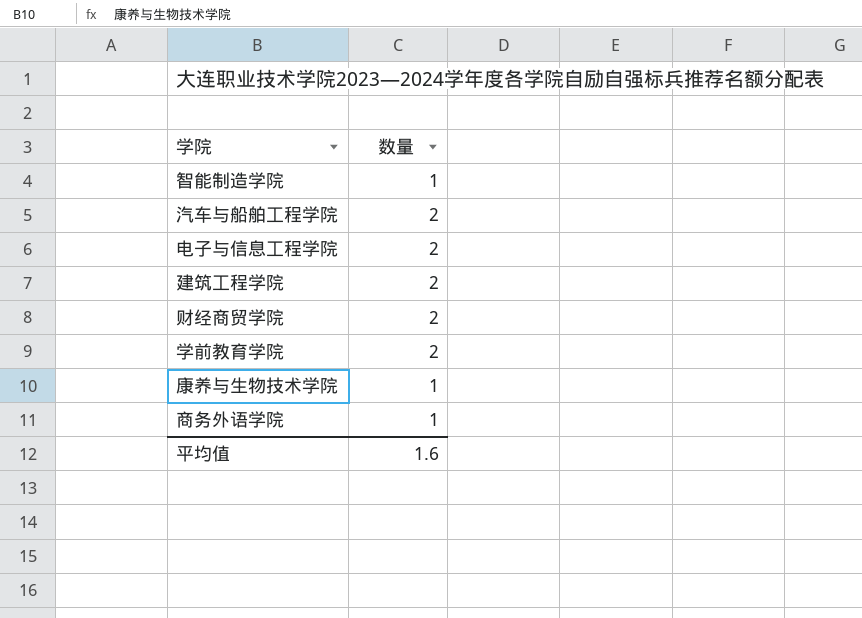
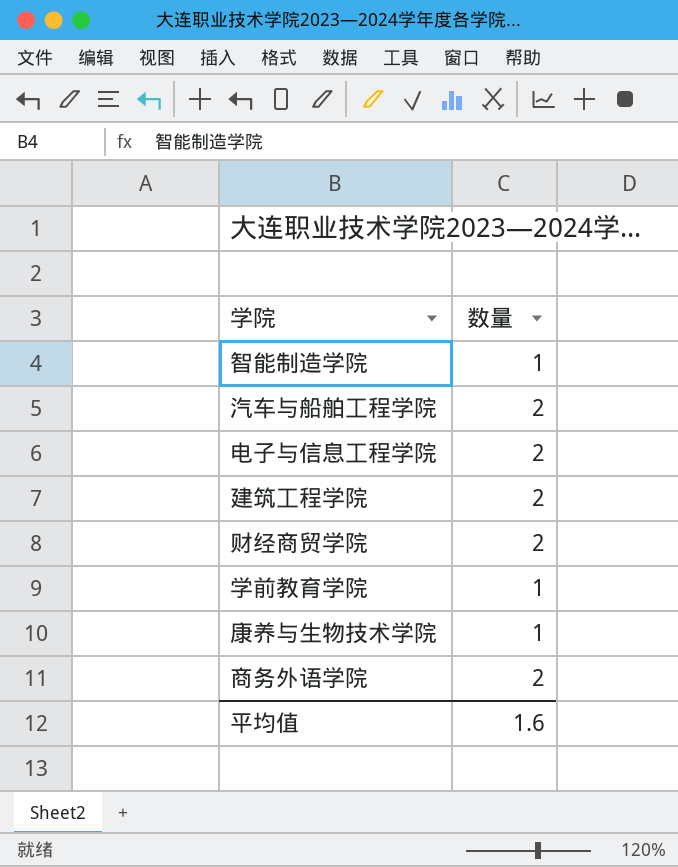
学前教育学院 | 数量: 2 -> 1
商务外语学院 | 数量: 1 -> 2

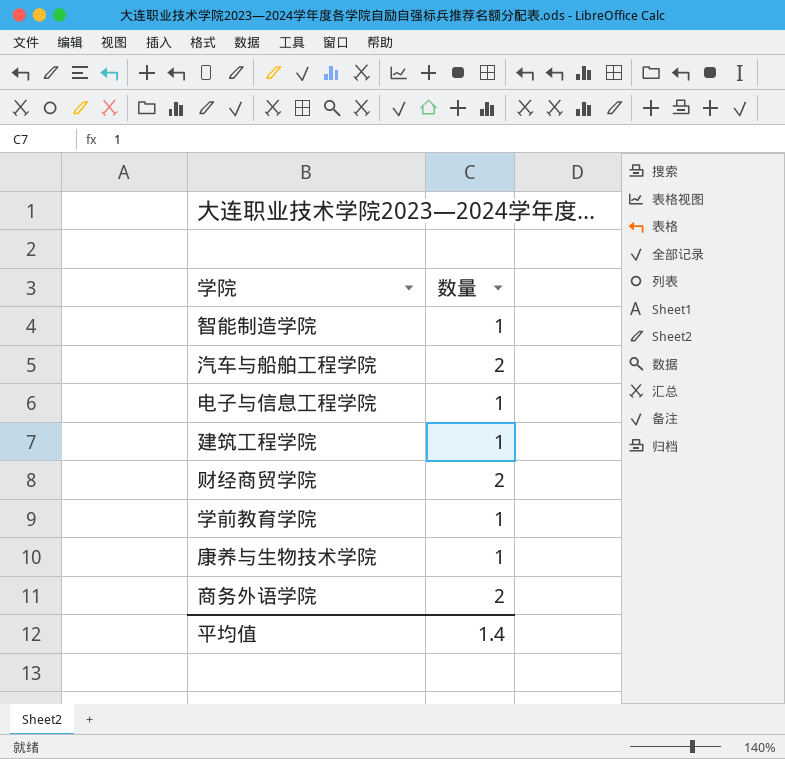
电子与信息工程学院 | 数量: 2 -> 1
建筑工程学院 | 数量: 2 -> 1
平均值 | 数量: 1.6 -> 1.4

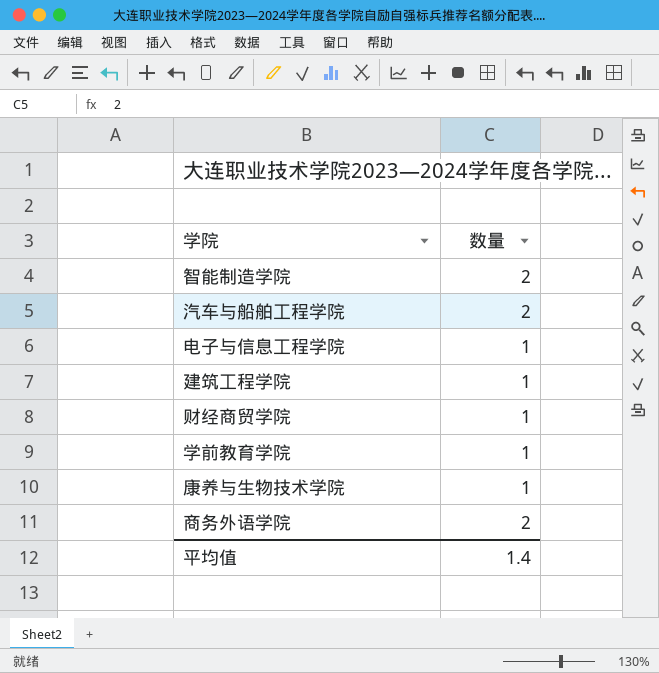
智能制造学院 | 数量: 1 -> 2
财经商贸学院 | 数量: 2 -> 1

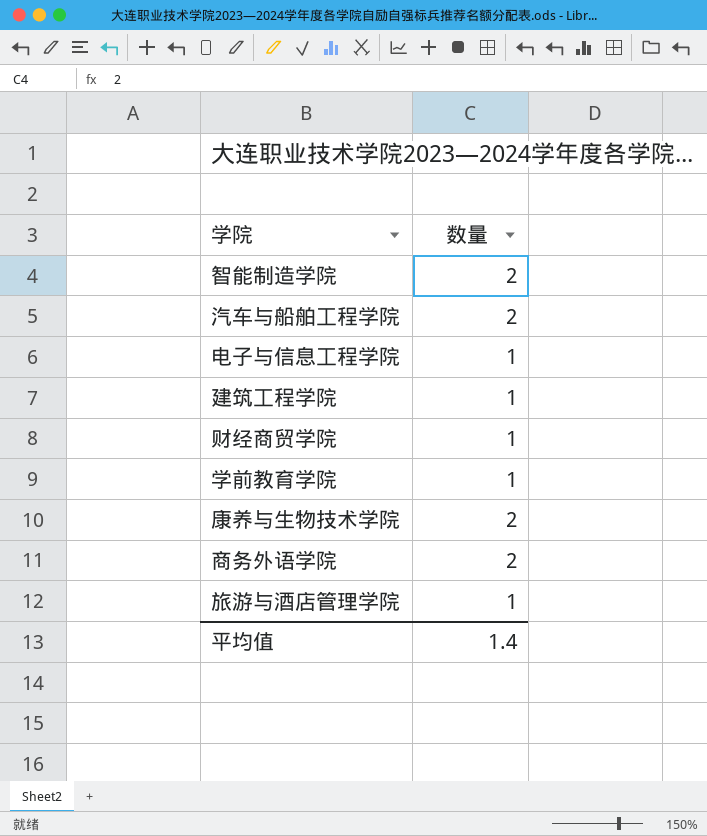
康养与生物技术学院 | 数量: 1 -> 2
row 旅游与酒店管理学院: none -> 1

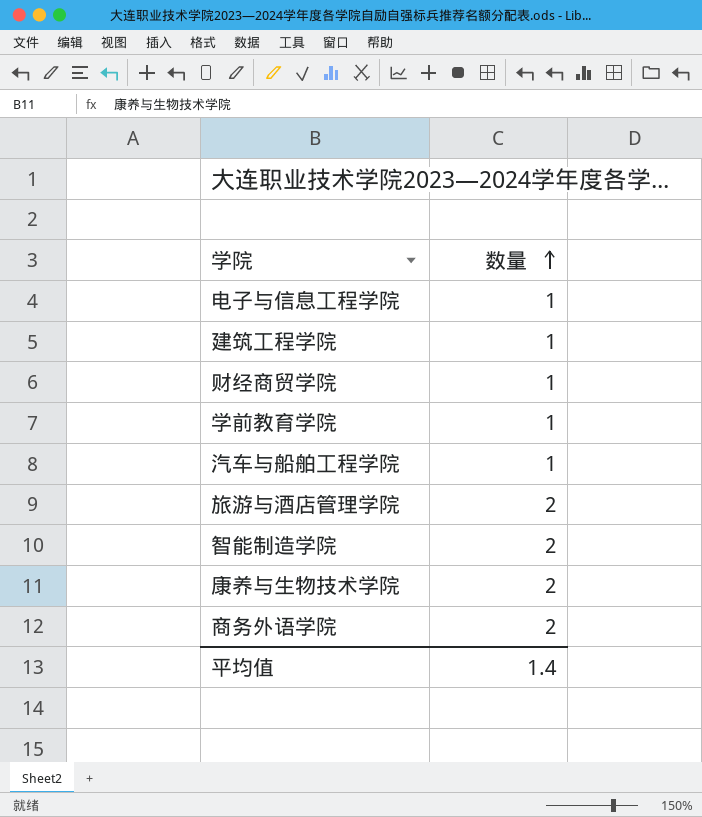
row order: none -> 数量 ascending
汽车与船舶工程学院 | 数量: 2 -> 1
旅游与酒店管理学院 | 数量: 1 -> 2

